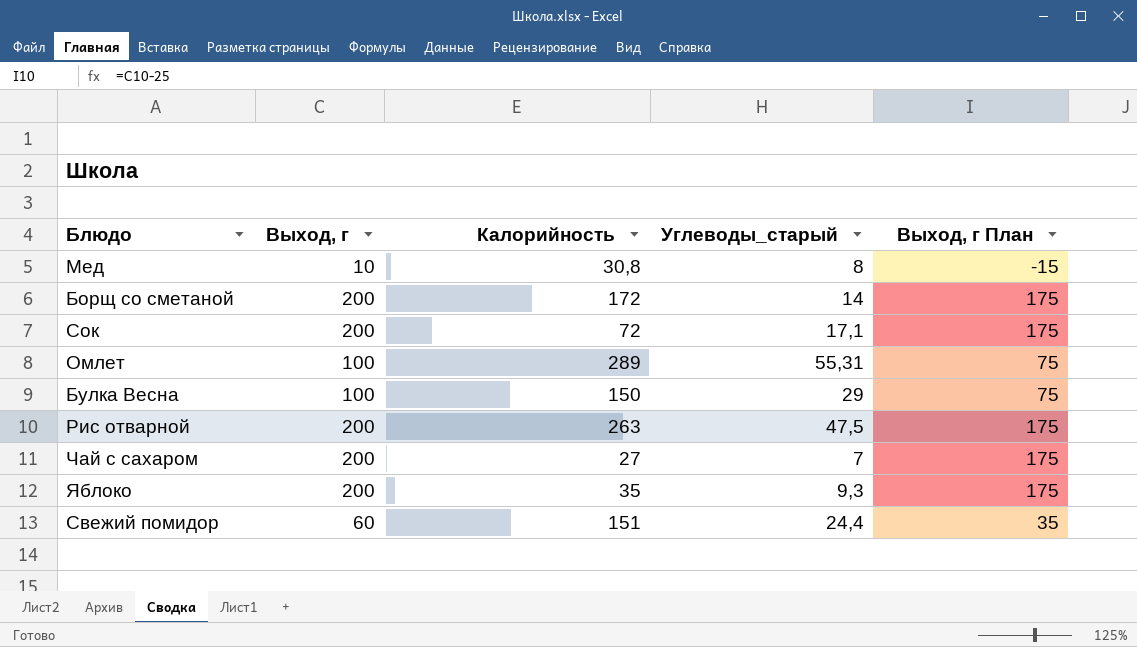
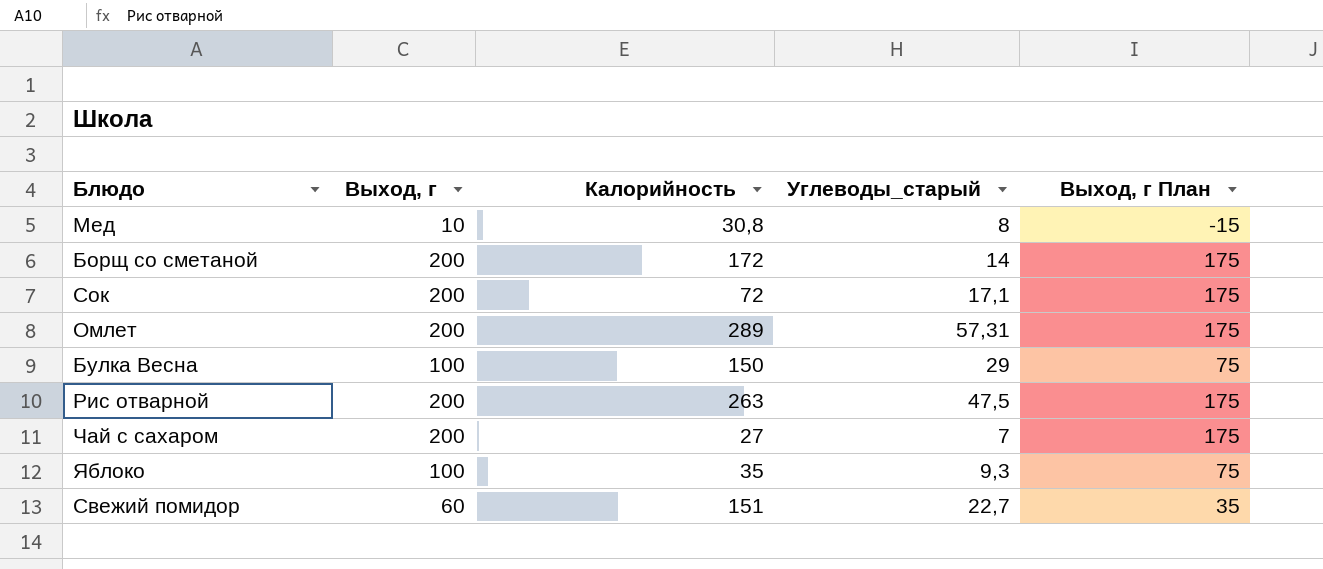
Омлет | Выход, г: 100 -> 200
Омлет | Углеводы_старый: 55,31 -> 57,31
Омлет | Выход, г План: 75 -> 175
Яблоко | Выход, г: 200 -> 100
Яблоко | Выход, г План: 175 -> 75
Свежий помидор | Углеводы_старый: 24,4 -> 22,7

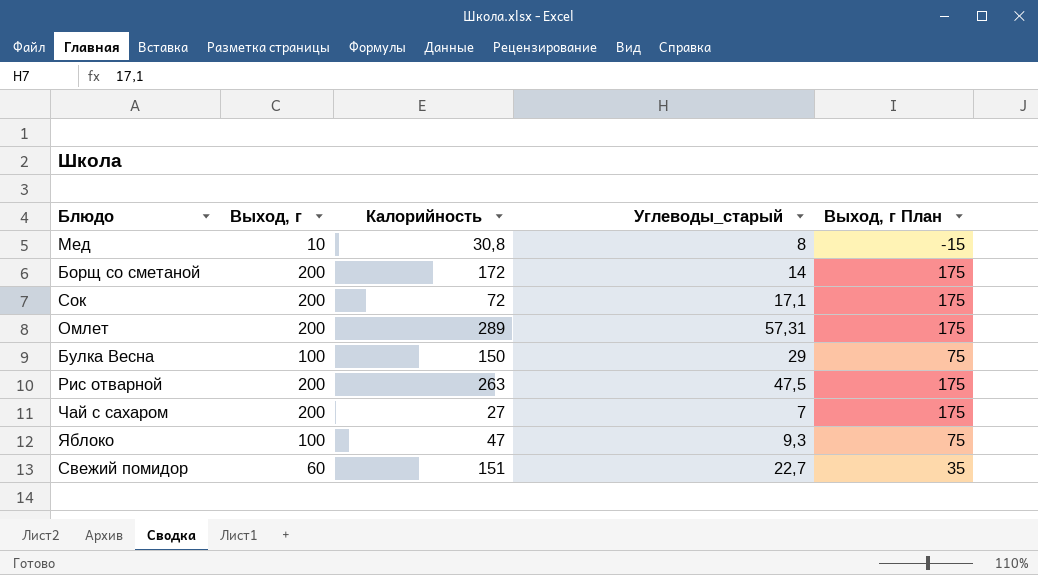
Яблоко | Калорийность: 35 -> 47

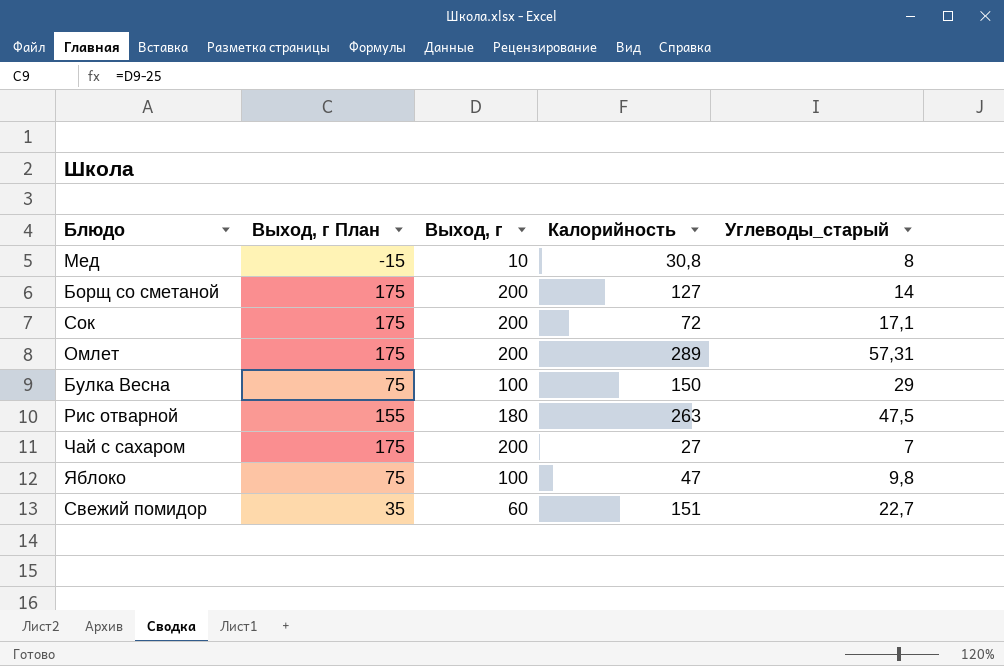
column Выход, г План | position: 5 -> 2
Борщ со сметаной | Калорийность: 172 -> 127
Рис отварной | Выход, г План: 175 -> 155
Рис отварной | Выход, г: 200 -> 180
Яблоко | Углеводы_старый: 9,3 -> 9,8

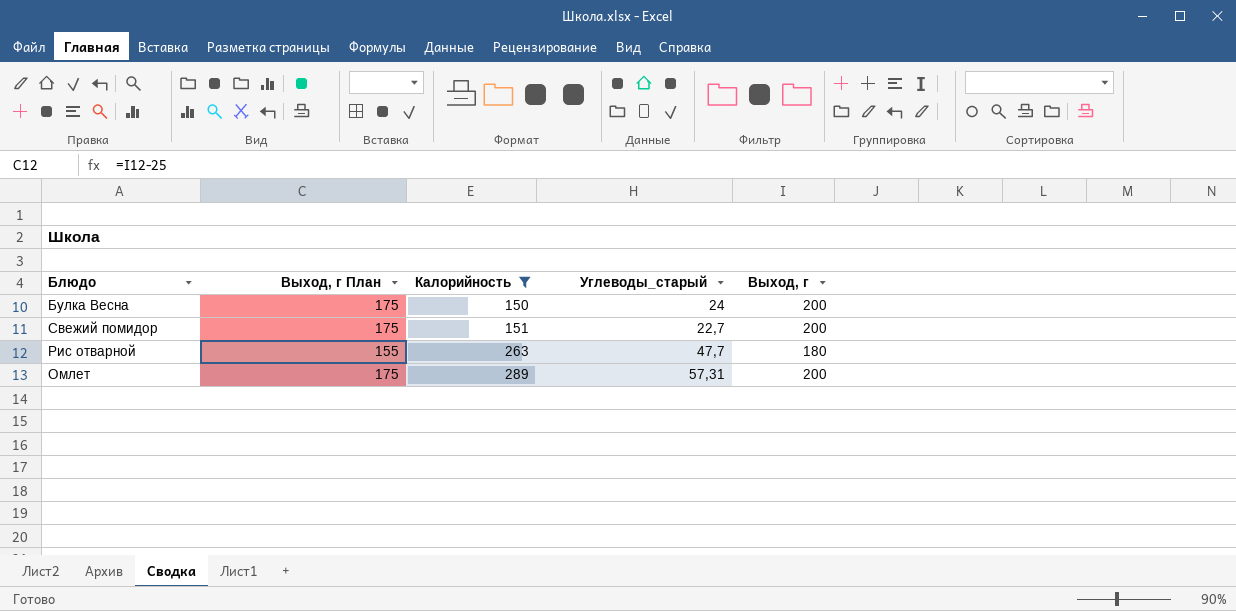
filter: none -> Калорийность >= 150
row order: none -> Калорийность ascending
column Выход, г | position: 3 -> 5
Булка Весна | Выход, г План: 75 -> 175
Булка Весна | Углеводы_старый: 29 -> 24
Булка Весна | Выход, г: 100 -> 200
Свежий помидор | Выход, г План: 35 -> 175
Свежий помидор | Выход, г: 60 -> 200
Рис отварной | Углеводы_старый: 47,5 -> 47,7

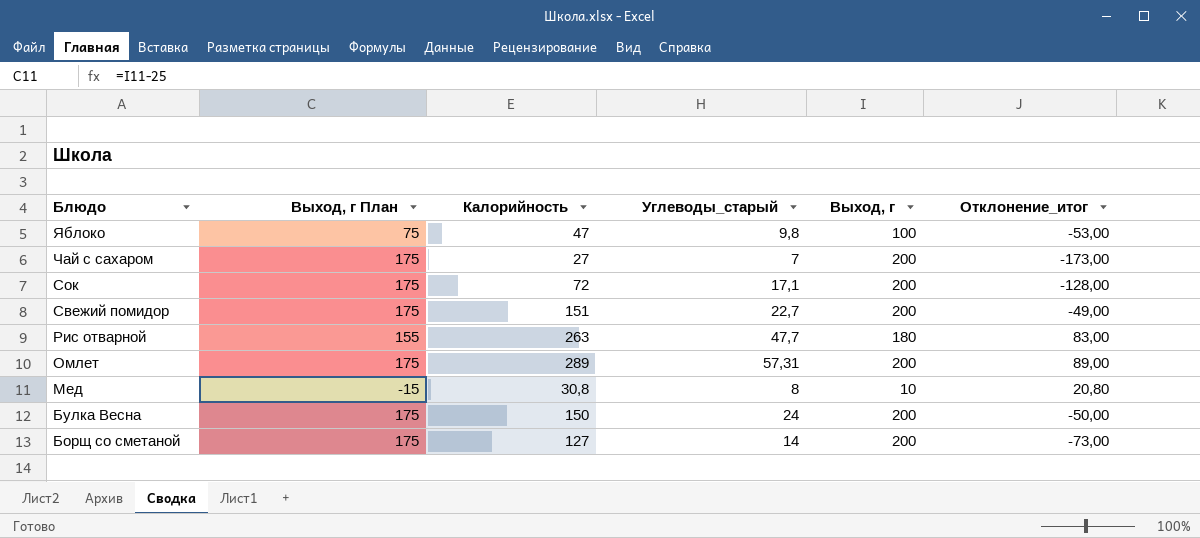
filter: Калорийность >= 150 -> none
row order: Калорийность ascending -> Блюдо descending
column Отклонение_итог | formula: none -> [Калорийность] - [Выход, г]

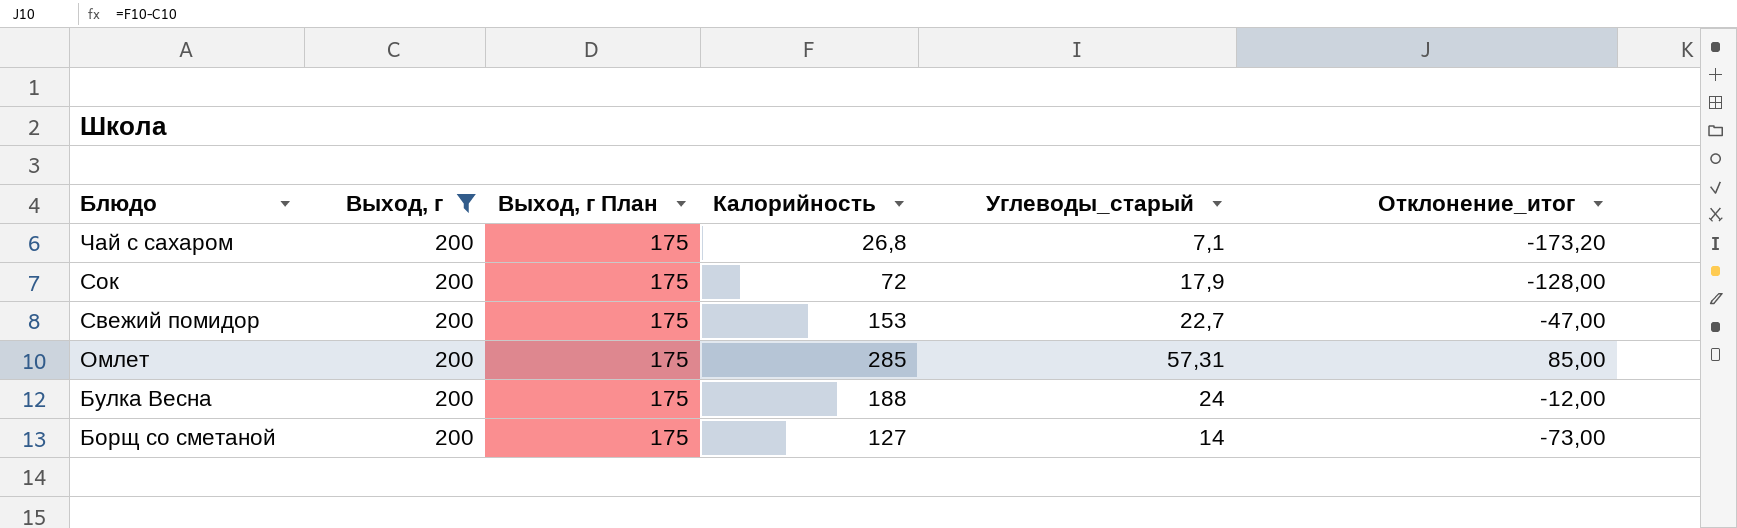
filter: none -> Выход, г = 200
column Выход, г | position: 5 -> 2
Чай с сахаром | Калорийность: 27 -> 26,8
Чай с сахаром | Углеводы_старый: 7 -> 7,1
Чай с сахаром | Отклонение_итог: -173,00 -> -173,20
Сок | Углеводы_старый: 17,1 -> 17,9
Свежий помидор | Калорийность: 151 -> 153
Свежий помидор | Отклонение_итог: -49,00 -> -47,00
Омлет | Калорийность: 289 -> 285
Омлет | Отклонение_итог: 89,00 -> 85,00
Булка Весна | Калорийность: 150 -> 188
Булка Весна | Отклонение_итог: -50,00 -> -12,00

